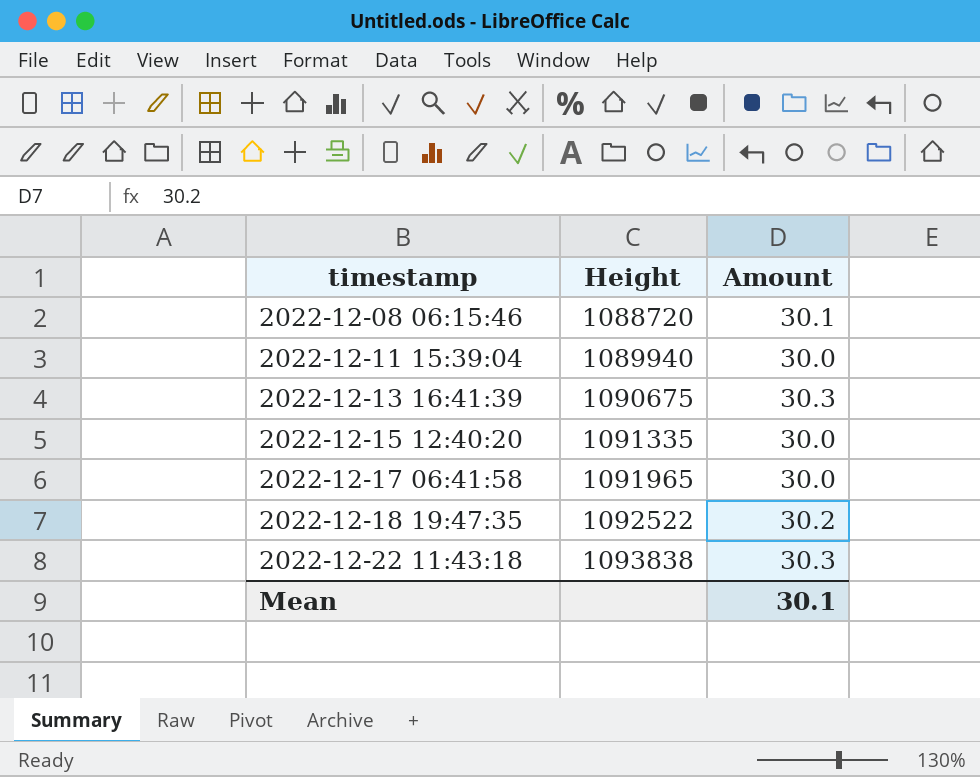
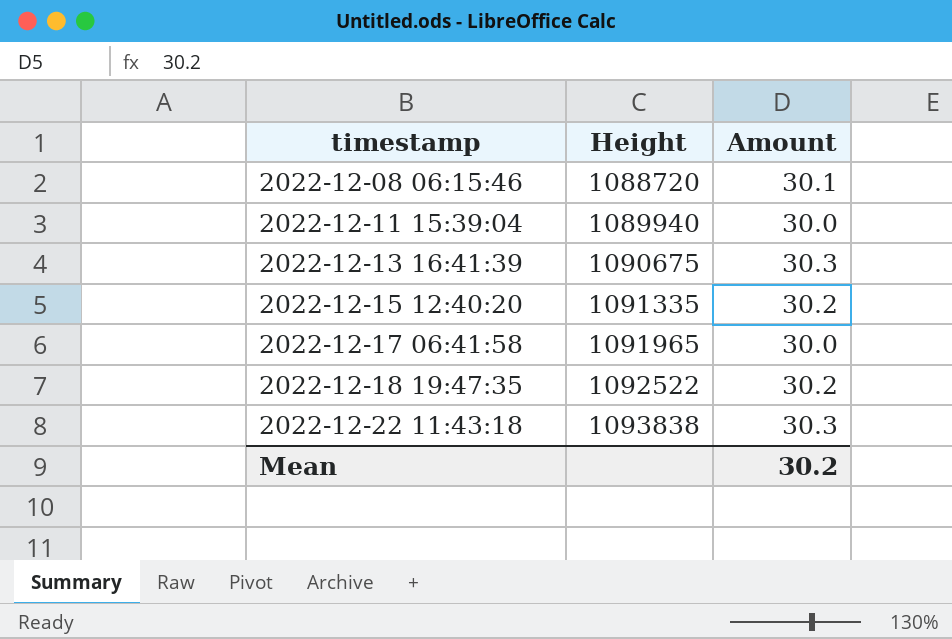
2022-12-15 12:40:20 | Amount: 30.0 -> 30.2
Mean | Amount: 30.1 -> 30.2

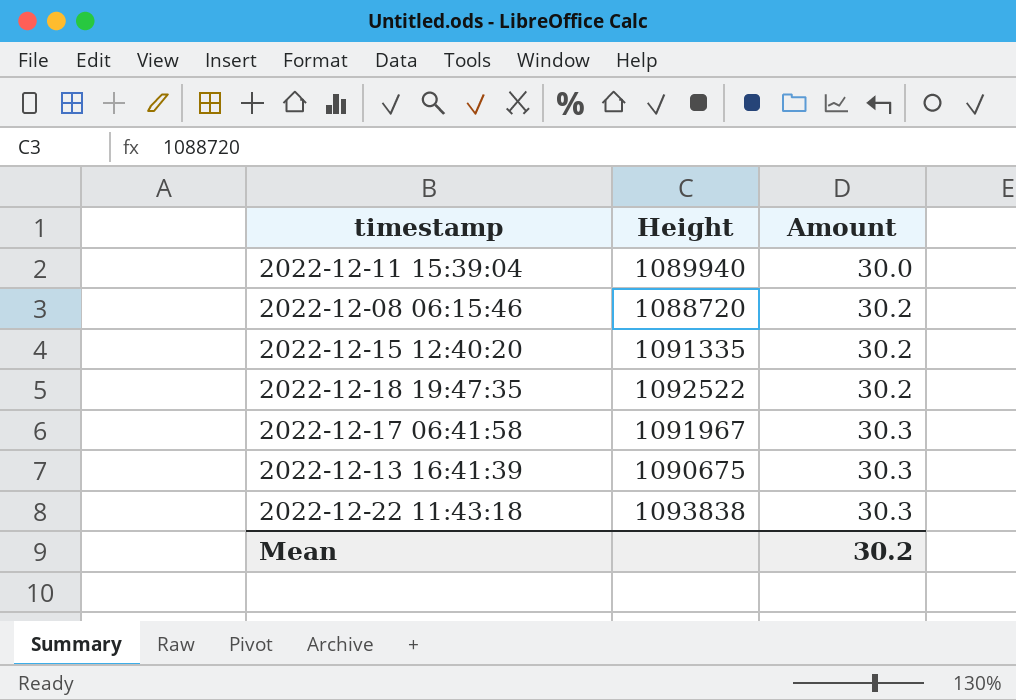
row order: timestamp ascending -> Amount ascending
2022-12-08 06:15:46 | Amount: 30.1 -> 30.2
2022-12-17 06:41:58 | Height: 1091965 -> 1091967
2022-12-17 06:41:58 | Amount: 30.0 -> 30.3

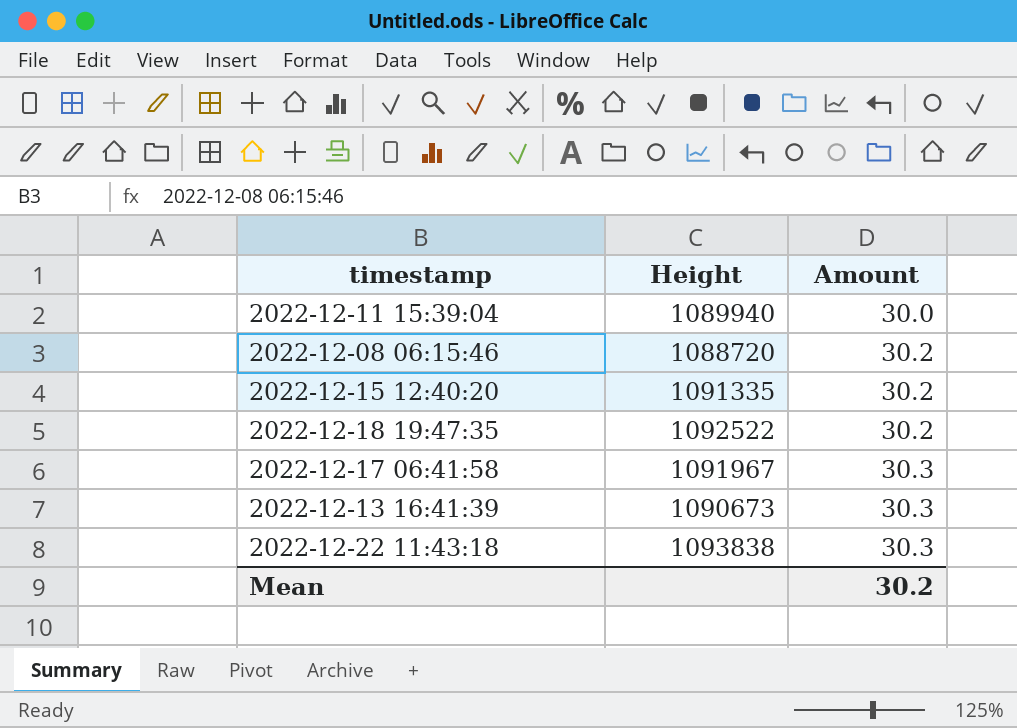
2022-12-13 16:41:39 | Height: 1090675 -> 1090673

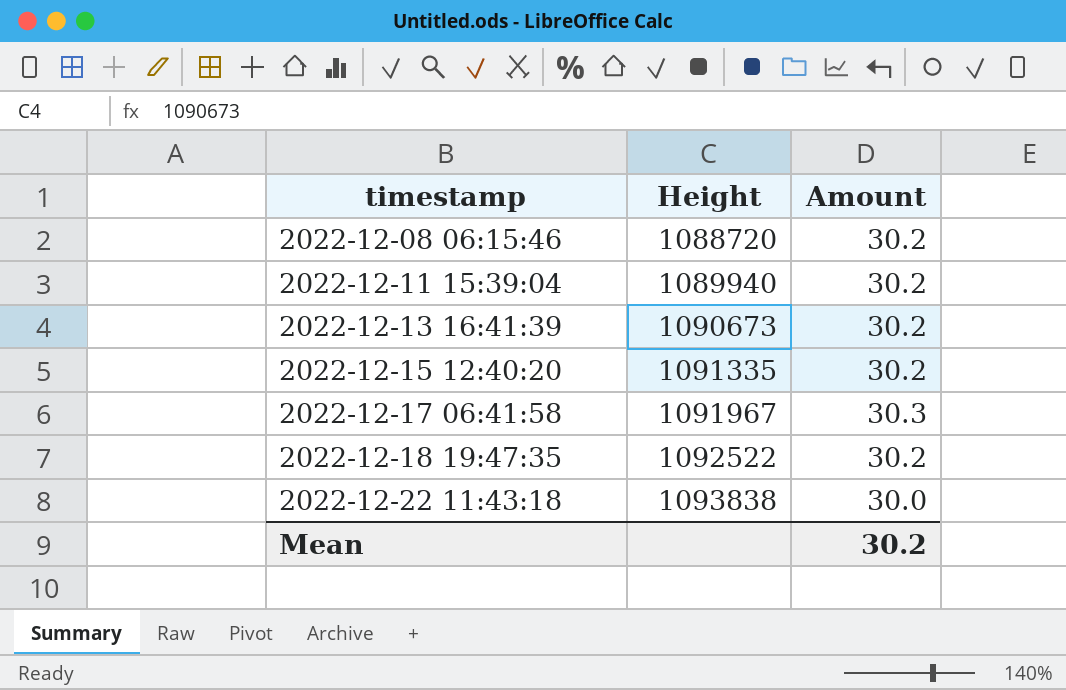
row order: Amount ascending -> timestamp ascending
2022-12-11 15:39:04 | Amount: 30.0 -> 30.2
2022-12-13 16:41:39 | Amount: 30.3 -> 30.2
2022-12-22 11:43:18 | Amount: 30.3 -> 30.0

